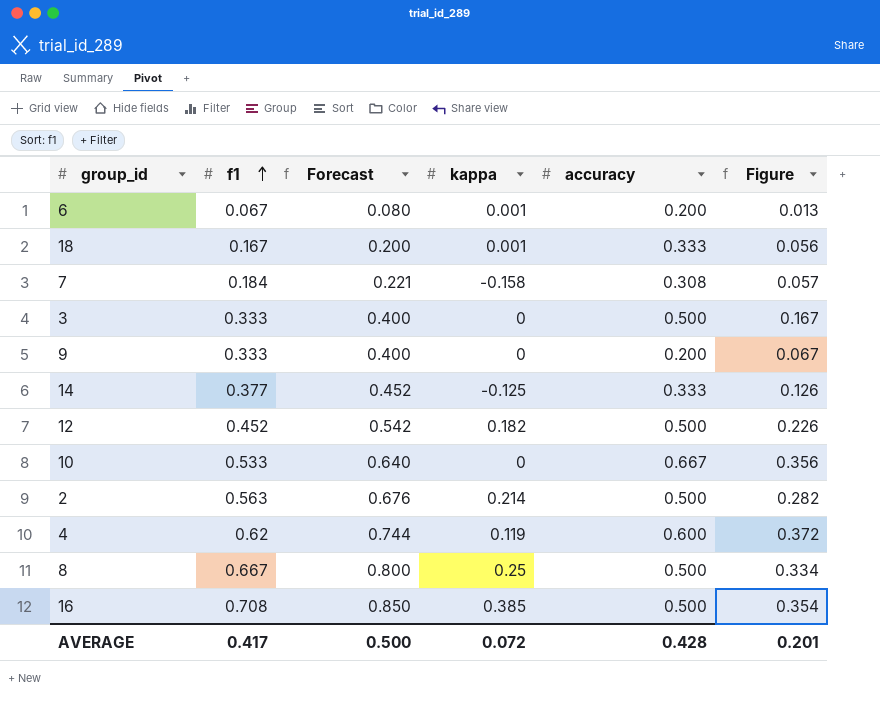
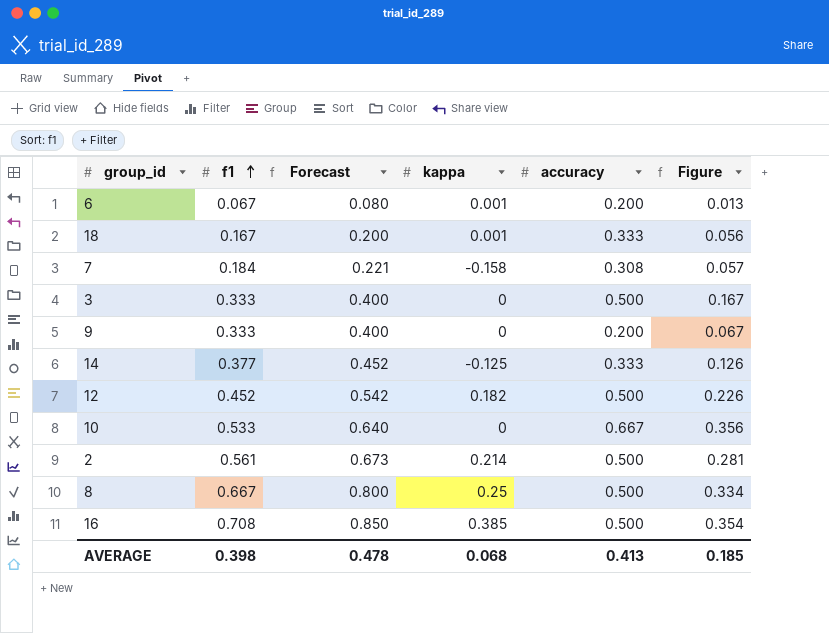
row 4: 0.62 | 0.744 | 0.119 | 0.600 | 0.372 -> none
2 | f1: 0.563 -> 0.561
2 | Forecast: 0.676 -> 0.673
2 | Figure: 0.282 -> 0.281
AVERAGE | f1: 0.417 -> 0.398
AVERAGE | Forecast: 0.500 -> 0.478
AVERAGE | kappa: 0.072 -> 0.068
AVERAGE | accuracy: 0.428 -> 0.413
AVERAGE | Figure: 0.201 -> 0.185

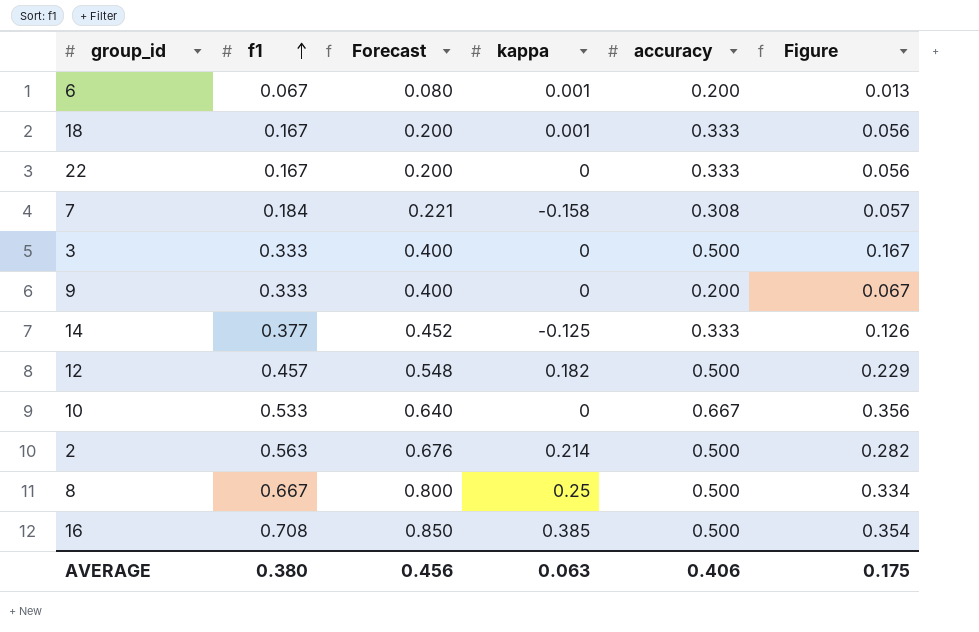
row 22: none -> 0.167 | 0.200 | 0 | 0.333 | 0.056
12 | f1: 0.452 -> 0.457
12 | Forecast: 0.542 -> 0.548
12 | Figure: 0.226 -> 0.229
2 | f1: 0.561 -> 0.563
2 | Forecast: 0.673 -> 0.676
2 | Figure: 0.281 -> 0.282
AVERAGE | f1: 0.398 -> 0.380
AVERAGE | Forecast: 0.478 -> 0.456
AVERAGE | kappa: 0.068 -> 0.063
AVERAGE | accuracy: 0.413 -> 0.406
AVERAGE | Figure: 0.185 -> 0.175

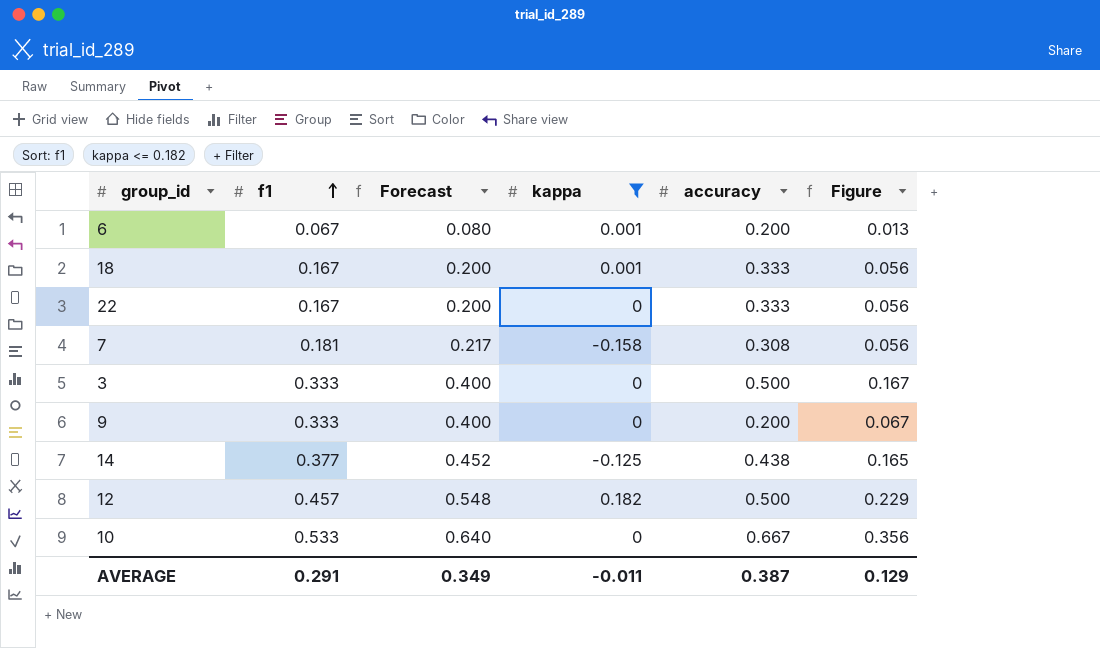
filter: none -> kappa <= 0.182
7 | f1: 0.184 -> 0.181
7 | Forecast: 0.221 -> 0.217
7 | Figure: 0.057 -> 0.056
14 | accuracy: 0.333 -> 0.438
14 | Figure: 0.126 -> 0.165
AVERAGE | f1: 0.380 -> 0.291
AVERAGE | Forecast: 0.456 -> 0.349
AVERAGE | kappa: 0.063 -> -0.011
AVERAGE | accuracy: 0.406 -> 0.387
AVERAGE | Figure: 0.175 -> 0.129

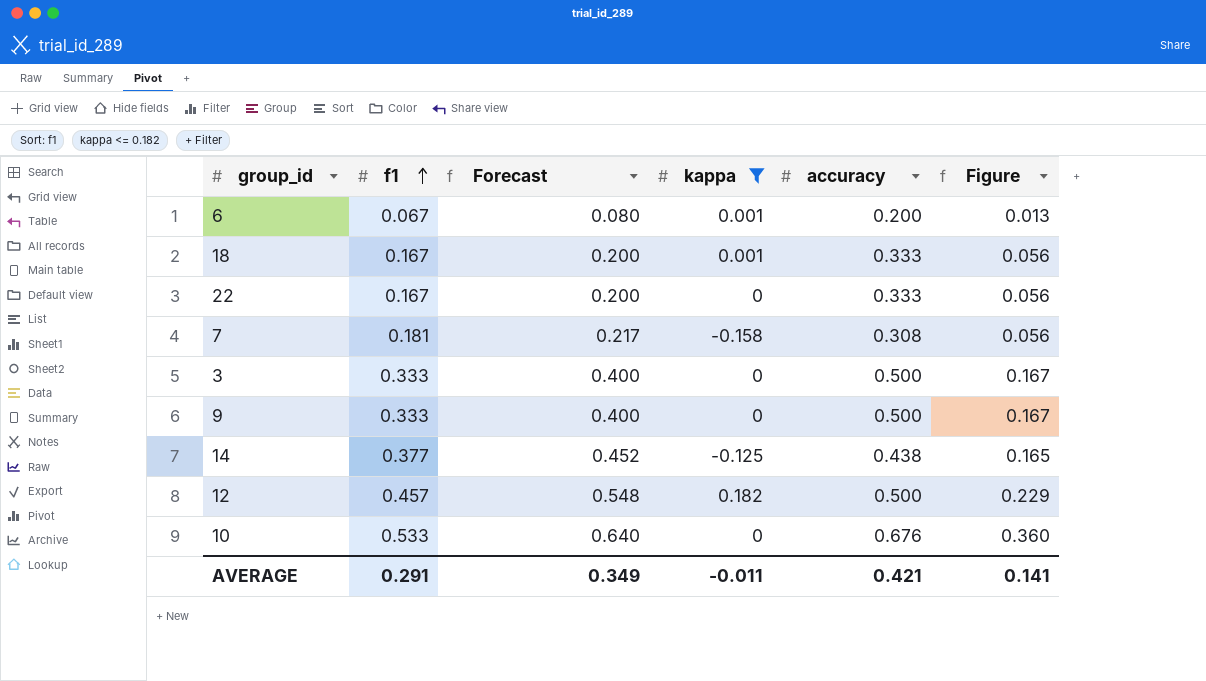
9 | accuracy: 0.200 -> 0.500
9 | Figure: 0.067 -> 0.167
10 | accuracy: 0.667 -> 0.676
10 | Figure: 0.356 -> 0.360
AVERAGE | accuracy: 0.387 -> 0.421
AVERAGE | Figure: 0.129 -> 0.141

